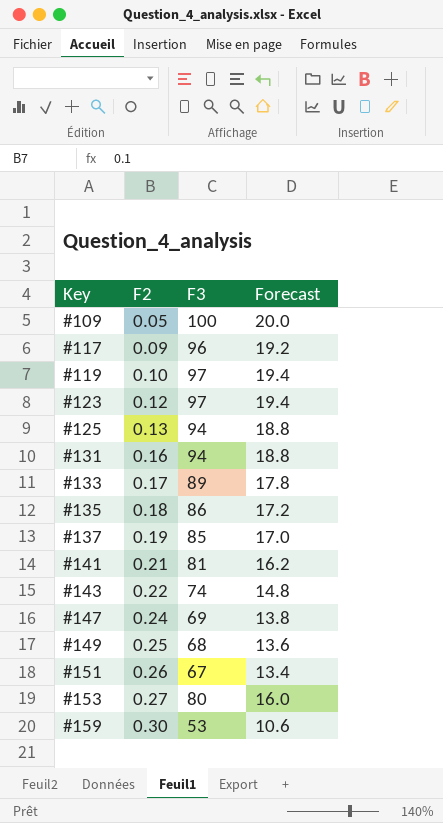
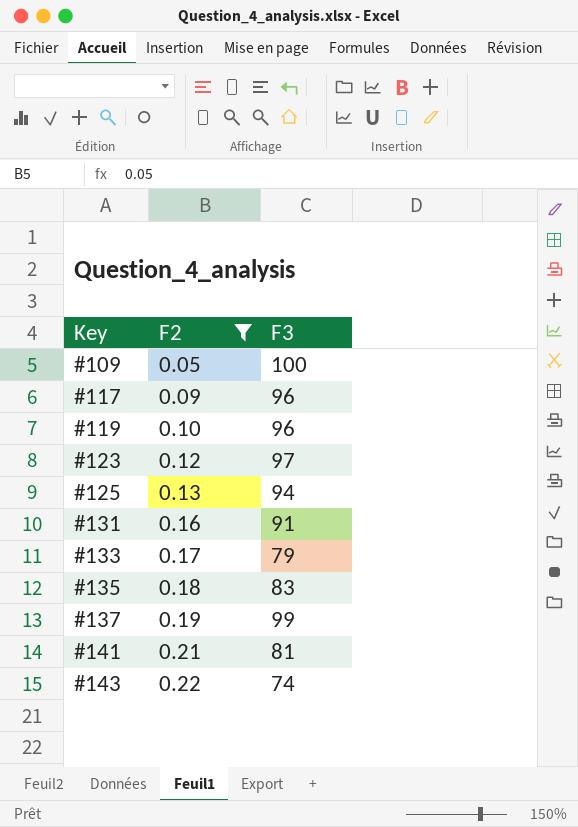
filter: none -> F2 <= 0.22
column Forecast | formula: [F3] * 0.2 -> none
#119 | F3: 97 -> 96
#131 | F3: 94 -> 91
#133 | F3: 89 -> 79
#135 | F3: 86 -> 83
#137 | F3: 85 -> 99

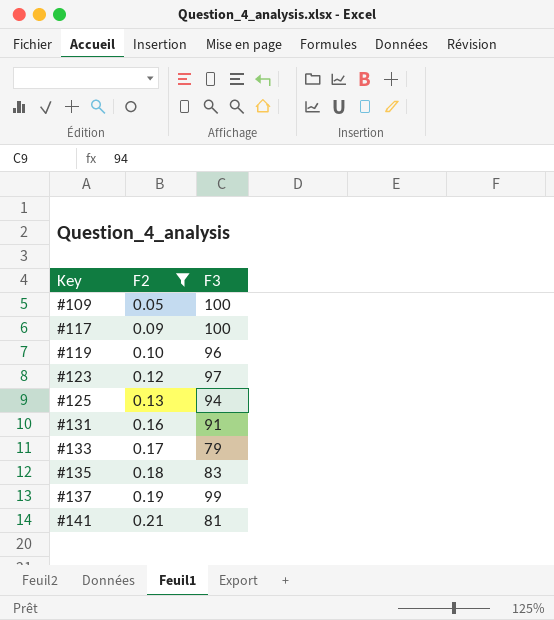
row #143: 0.22 | 74 -> none
#117 | F3: 96 -> 100

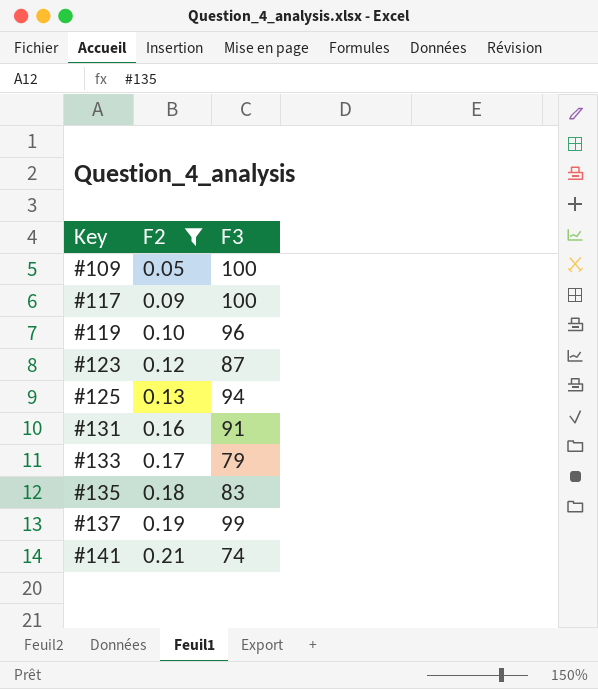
#123 | F3: 97 -> 87
#141 | F3: 81 -> 74

